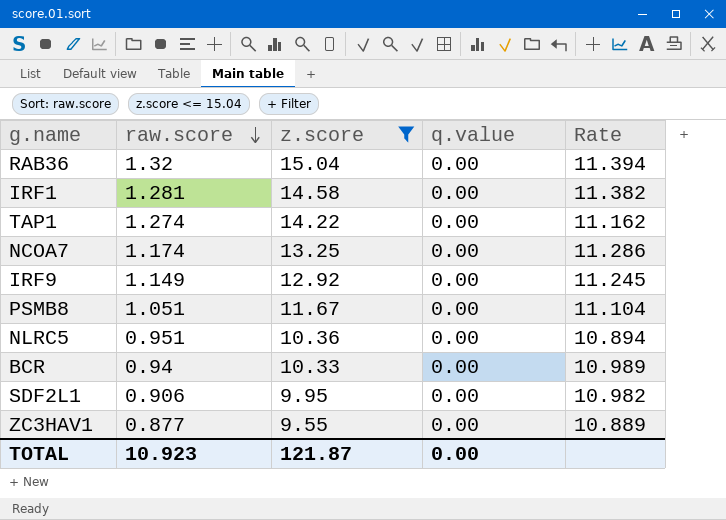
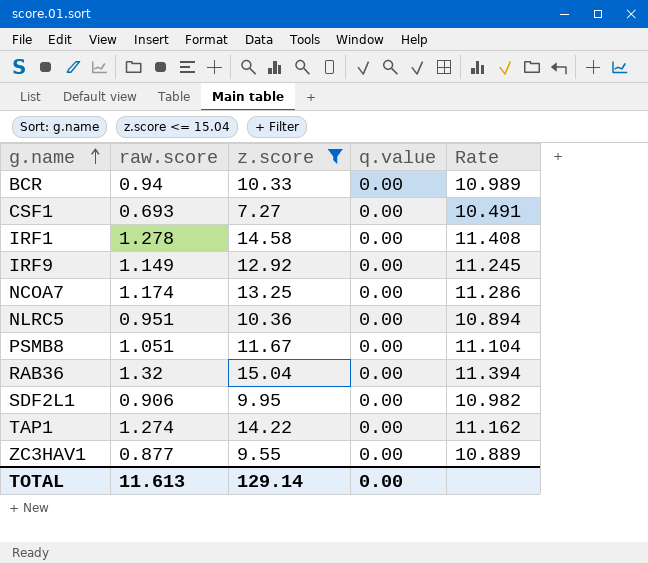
row order: raw.score descending -> g.name ascending
row CSF1: none -> 0.693 | 7.27 | 0.00 | 10.491
IRF1 | raw.score: 1.281 -> 1.278
IRF1 | Rate: 11.382 -> 11.408
TOTAL | raw.score: 10.923 -> 11.613
TOTAL | z.score: 121.87 -> 129.14

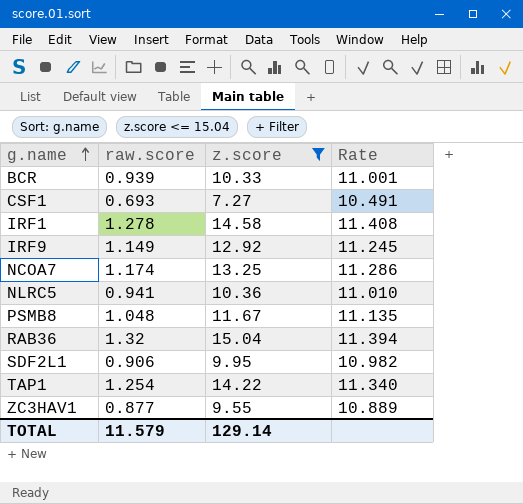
column q.value | position: 4 -> none
BCR | raw.score: 0.94 -> 0.939
BCR | Rate: 10.989 -> 11.001
NLRC5 | raw.score: 0.951 -> 0.941
NLRC5 | Rate: 10.894 -> 11.010
PSMB8 | raw.score: 1.051 -> 1.048
PSMB8 | Rate: 11.104 -> 11.135
TAP1 | raw.score: 1.274 -> 1.254
TAP1 | Rate: 11.162 -> 11.340
TOTAL | raw.score: 11.613 -> 11.579

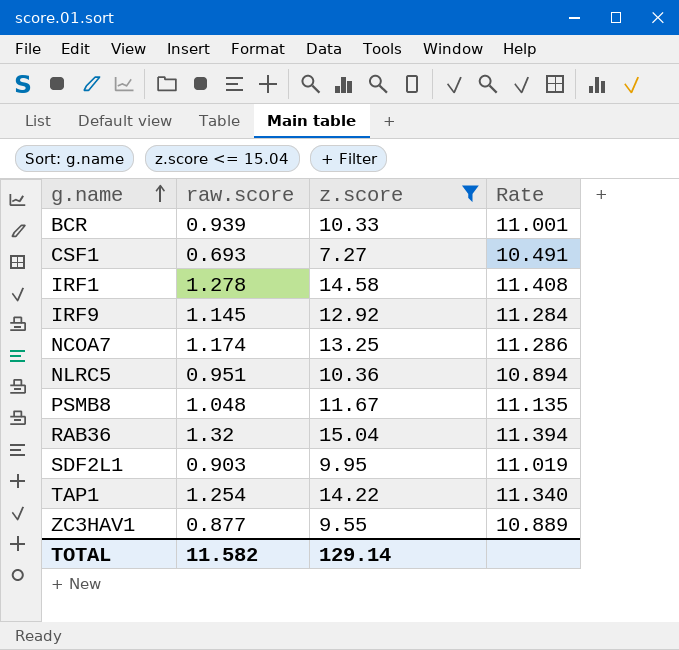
IRF9 | raw.score: 1.149 -> 1.145
IRF9 | Rate: 11.245 -> 11.284
NLRC5 | raw.score: 0.941 -> 0.951
NLRC5 | Rate: 11.010 -> 10.894
SDF2L1 | raw.score: 0.906 -> 0.903
SDF2L1 | Rate: 10.982 -> 11.019
TOTAL | raw.score: 11.579 -> 11.582

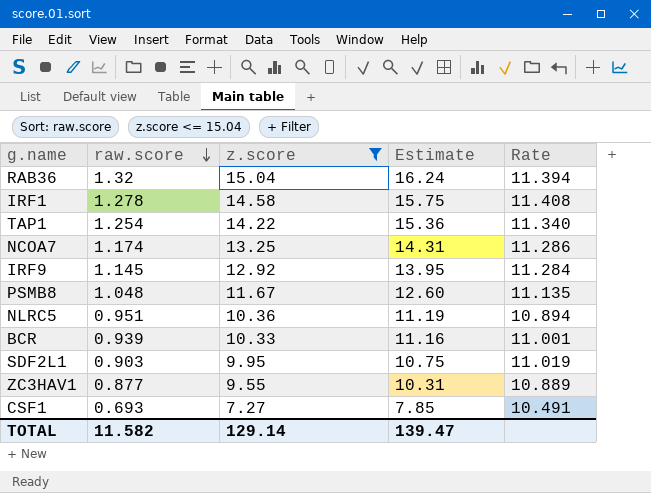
row order: g.name ascending -> raw.score descending
column Estimate | formula: none -> [z.score] * 1.08

